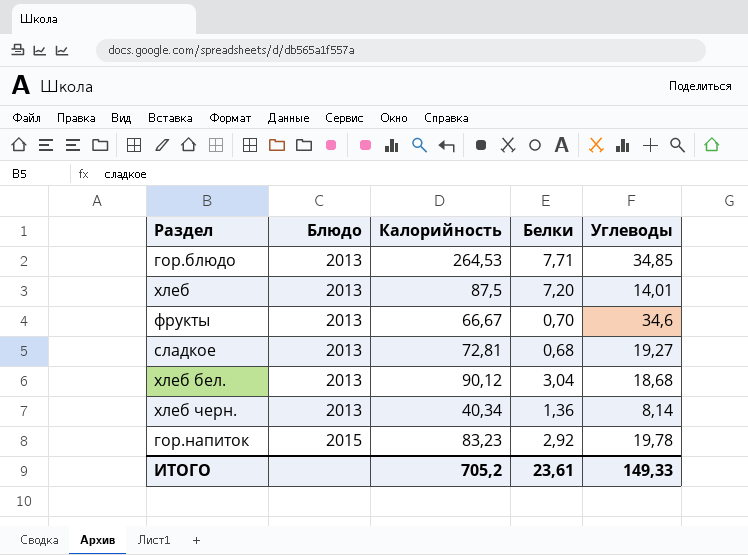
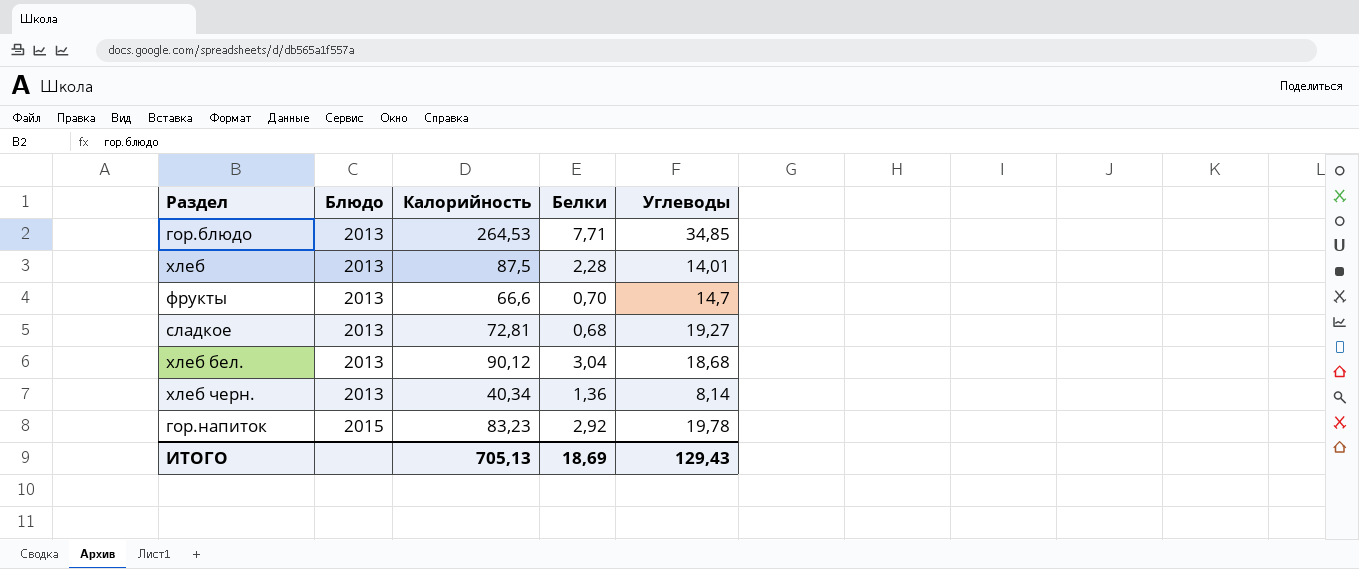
хлеб | Белки: 7,20 -> 2,28
фрукты | Калорийность: 66,67 -> 66,6
фрукты | Углеводы: 34,6 -> 14,7
ИТОГО | Калорийность: 705,2 -> 705,13
ИТОГО | Белки: 23,61 -> 18,69
ИТОГО | Углеводы: 149,33 -> 129,43

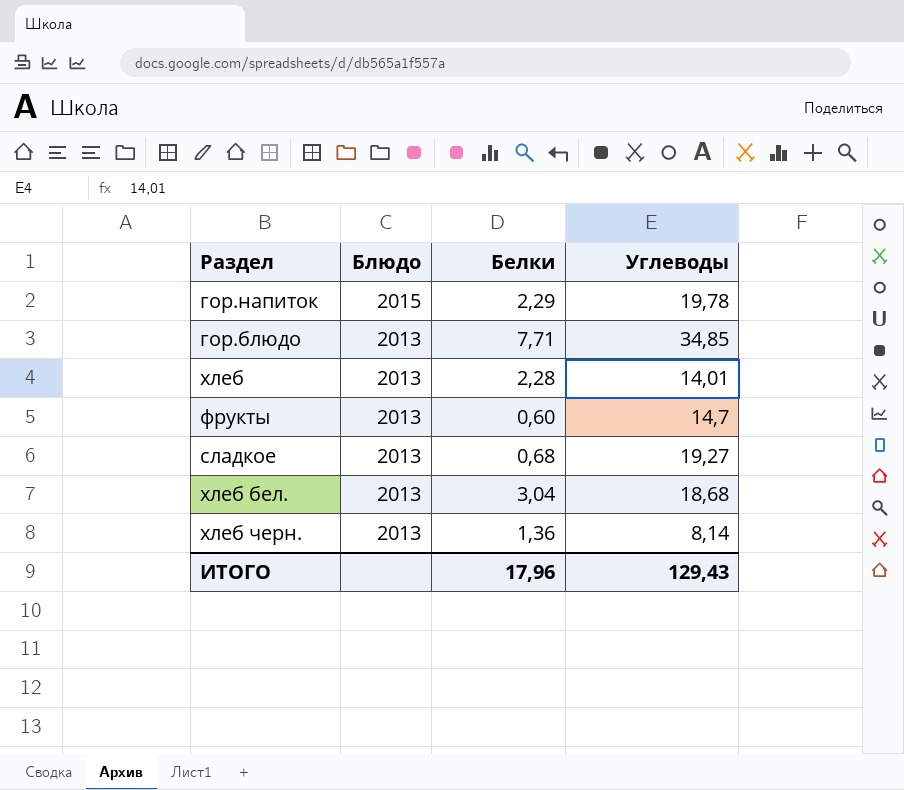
row order: Блюдо ascending -> Блюдо descending
column Калорийность | position: 3 -> none
гор.напиток | Белки: 2,92 -> 2,29
фрукты | Белки: 0,70 -> 0,60
ИТОГО | Белки: 18,69 -> 17,96

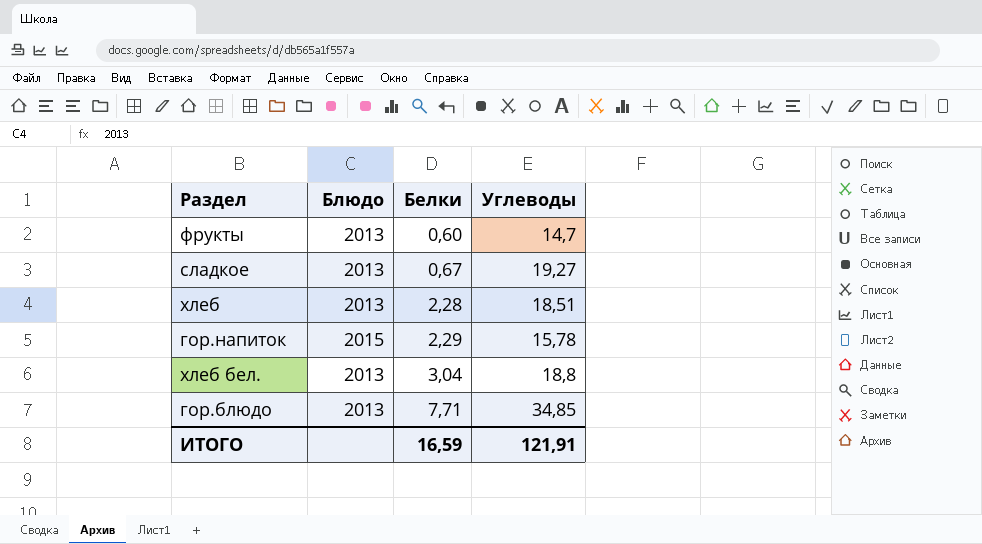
row order: Блюдо descending -> Белки ascending
row хлеб черн.: 2013 | 1,36 | 8,14 -> none
сладкое | Белки: 0,68 -> 0,67
хлеб | Углеводы: 14,01 -> 18,51
гор.напиток | Углеводы: 19,78 -> 15,78
хлеб бел. | Углеводы: 18,68 -> 18,8
ИТОГО | Белки: 17,96 -> 16,59
ИТОГО | Углеводы: 129,43 -> 121,91

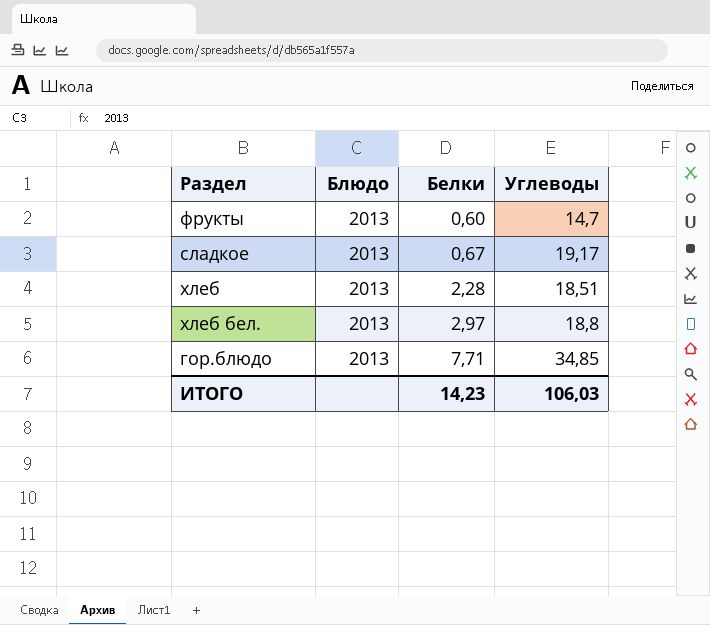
row гор.напиток: 2015 | 2,29 | 15,78 -> none
сладкое | Углеводы: 19,27 -> 19,17
хлеб бел. | Белки: 3,04 -> 2,97
ИТОГО | Белки: 16,59 -> 14,23
ИТОГО | Углеводы: 121,91 -> 106,03

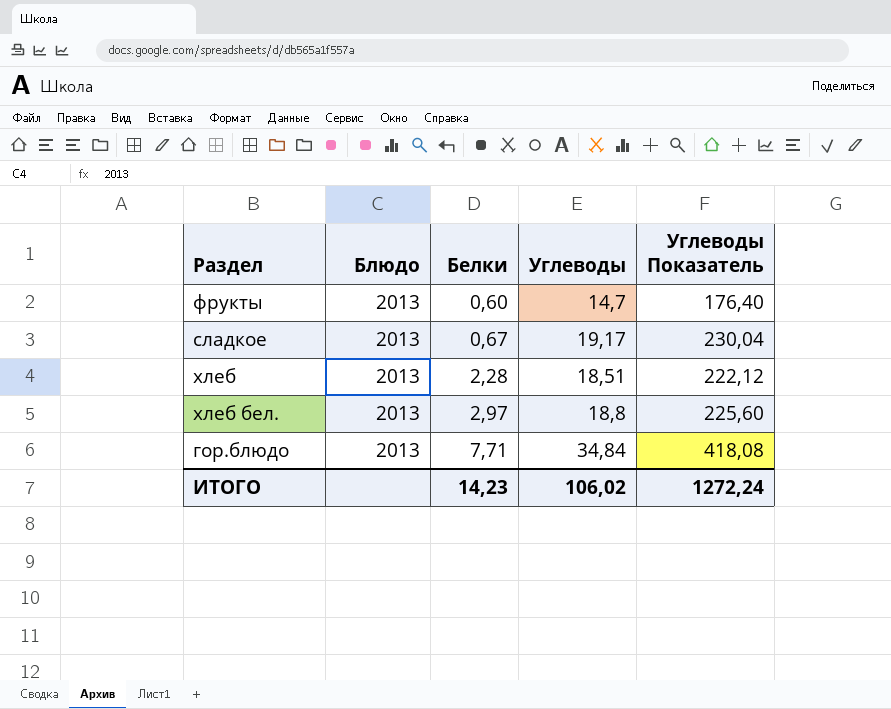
column Углеводы Показатель | formula: none -> [Углеводы] * 12
гор.блюдо | Углеводы: 34,85 -> 34,84
ИТОГО | Углеводы: 106,03 -> 106,02

